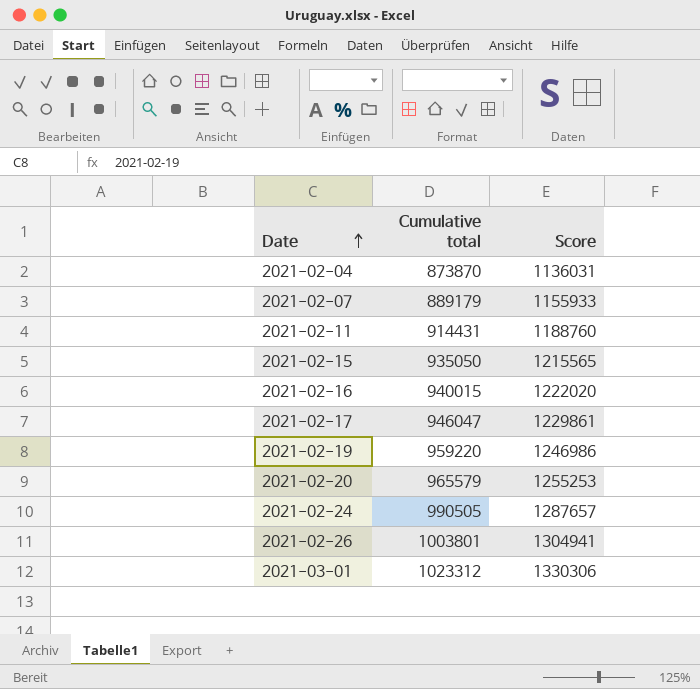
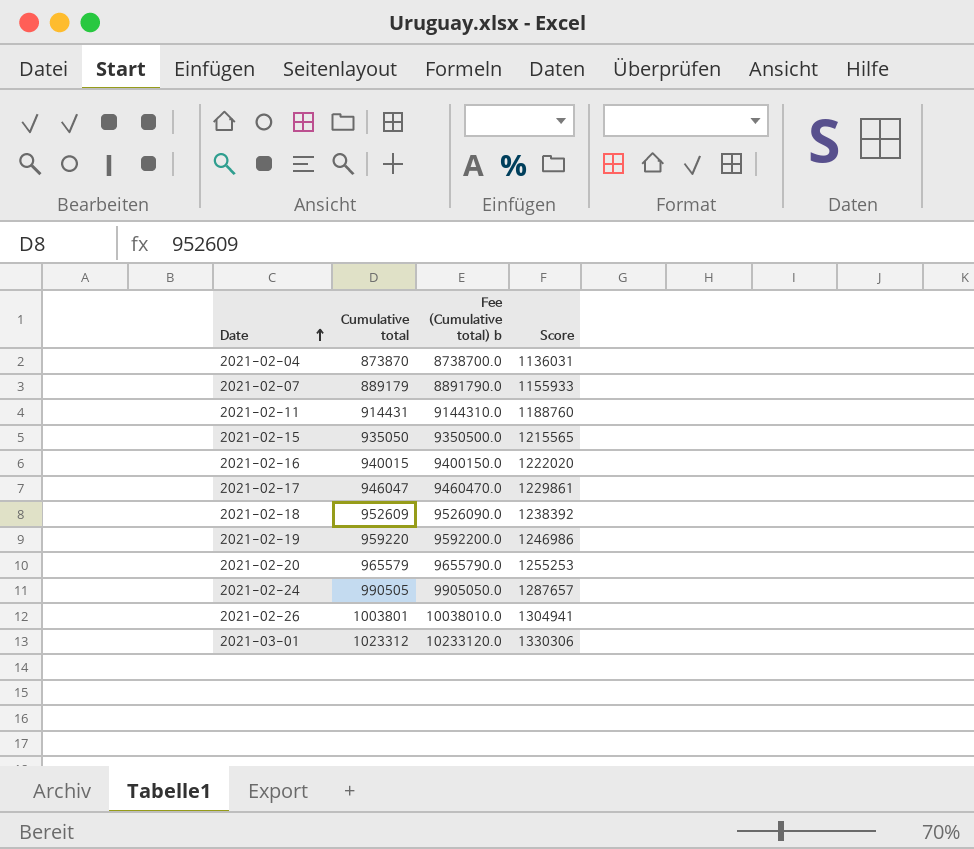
column Fee (Cumulative total) b | formula: none -> [Cumulative total] * 10
row 2021-02-18: none -> 952609 | 9526090.0 | 1238392

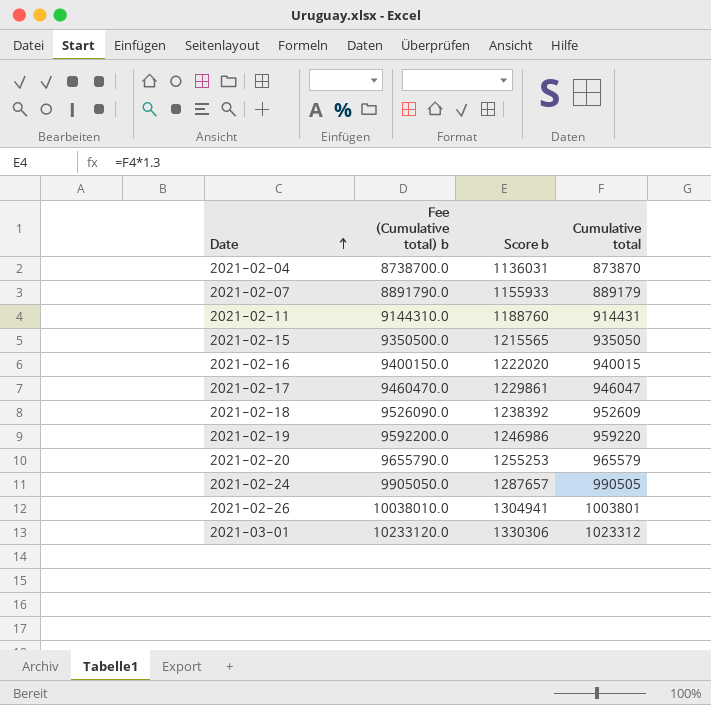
column name: Score -> Score b
column Cumulative total | position: 2 -> 4

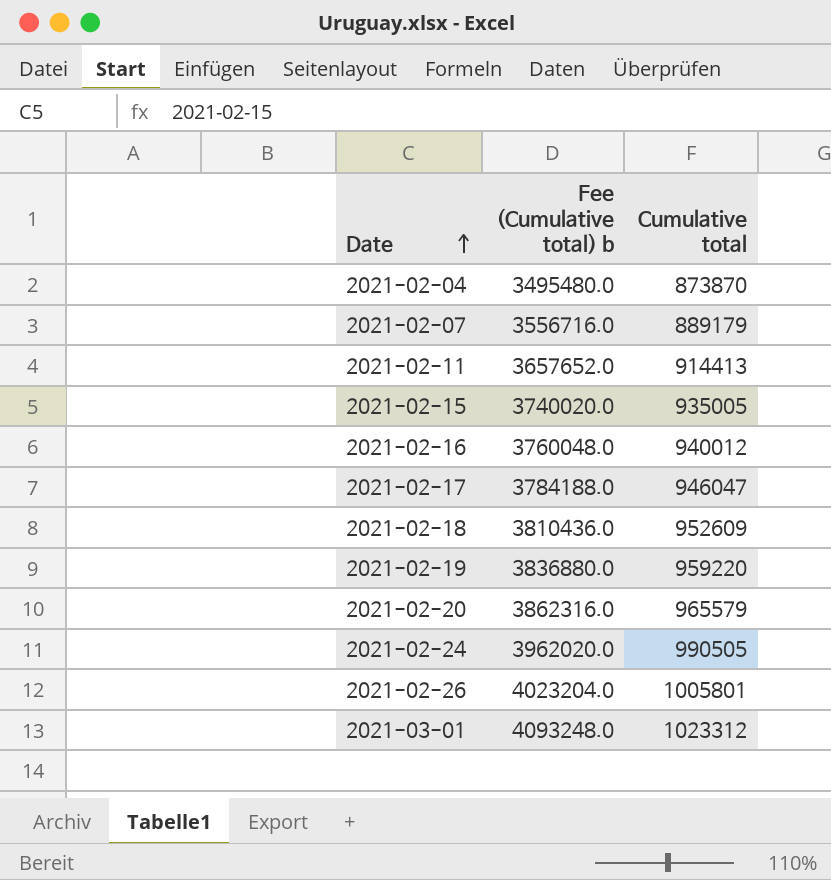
column Score b | formula: [Cumulative total] * 1.3 -> none
column Fee (Cumulative total) b | formula: [Cumulative total] * 10 -> [Cumulative total] * 4
2021-02-11 | Cumulative total: 914431 -> 914413
2021-02-15 | Cumulative total: 935050 -> 935005
2021-02-16 | Cumulative total: 940015 -> 940012
2021-02-26 | Cumulative total: 1003801 -> 1005801

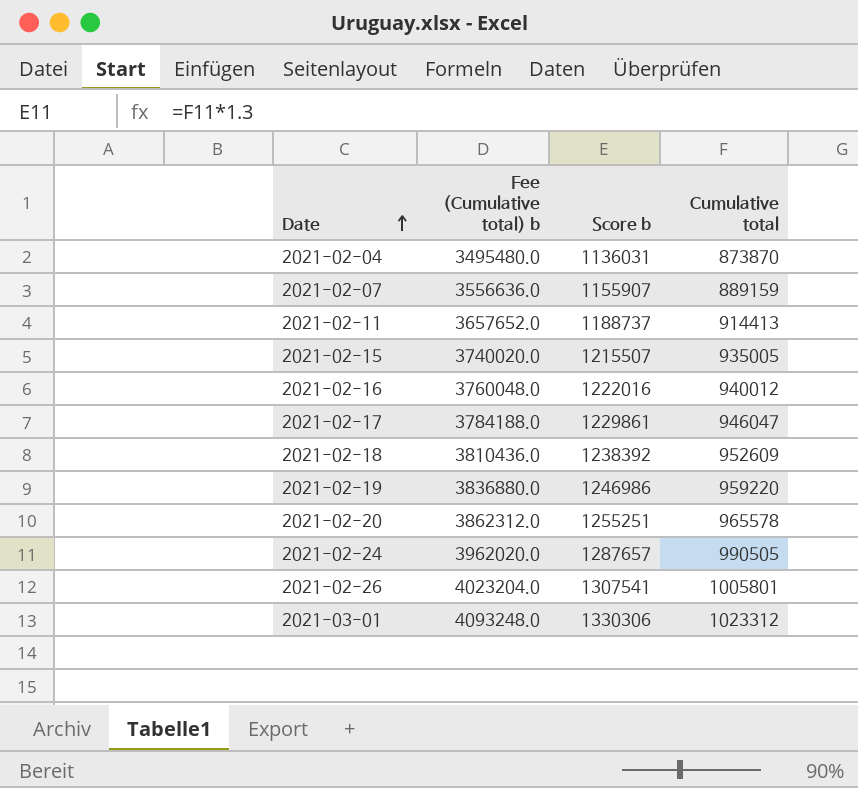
column Score b | formula: none -> [Cumulative total] * 1.3
2021-02-07 | Fee (Cumulative total) b: 3556716.0 -> 3556636.0
2021-02-07 | Cumulative total: 889179 -> 889159
2021-02-20 | Fee (Cumulative total) b: 3862316.0 -> 3862312.0
2021-02-20 | Cumulative total: 965579 -> 965578

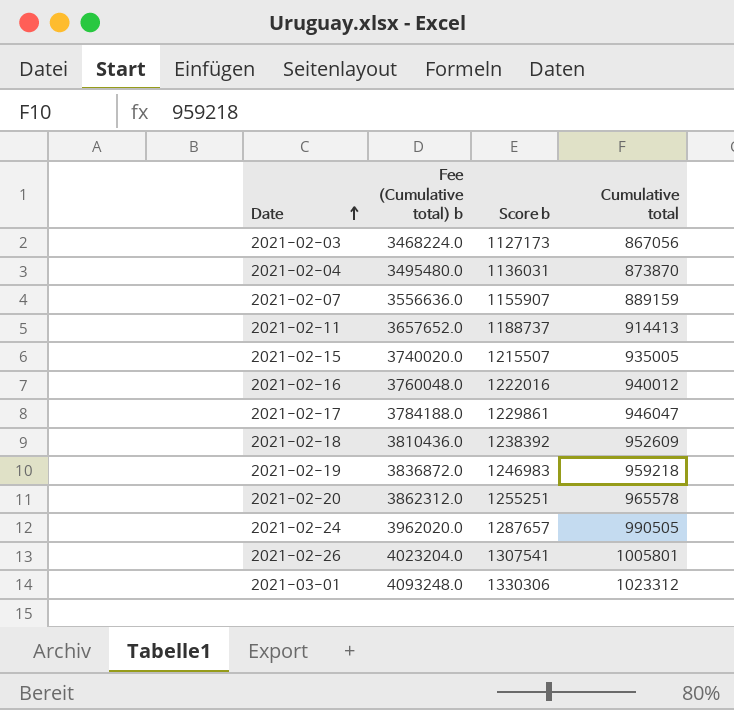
row 2021-02-03: none -> 3468224.0 | 1127173 | 867056
2021-02-19 | Fee (Cumulative total) b: 3836880.0 -> 3836872.0
2021-02-19 | Score b: 1246986 -> 1246983
2021-02-19 | Cumulative total: 959220 -> 959218

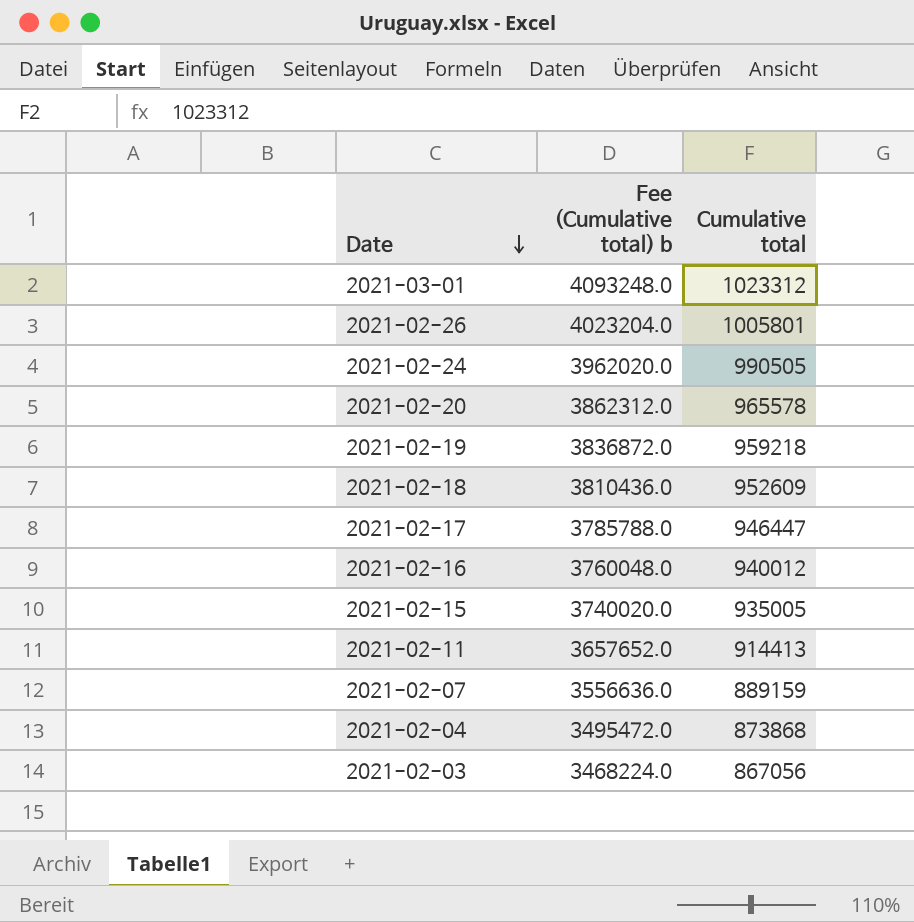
row order: Date ascending -> Date descending
column Score b | formula: [Cumulative total] * 1.3 -> none
2021-02-17 | Fee (Cumulative total) b: 3784188.0 -> 3785788.0
2021-02-17 | Cumulative total: 946047 -> 946447
2021-02-04 | Fee (Cumulative total) b: 3495480.0 -> 3495472.0
2021-02-04 | Cumulative total: 873870 -> 873868

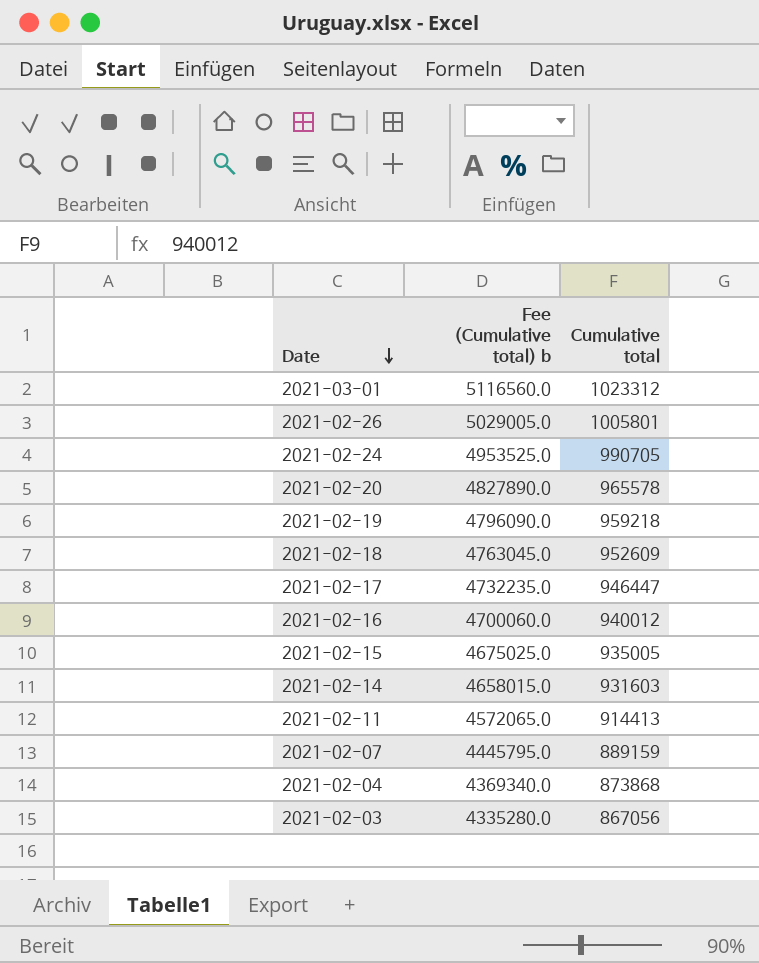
column Fee (Cumulative total) b | formula: [Cumulative total] * 4 -> [Cumulative total] * 5
2021-02-24 | Cumulative total: 990505 -> 990705
row 2021-02-14: none -> 4658015.0 | 931603

